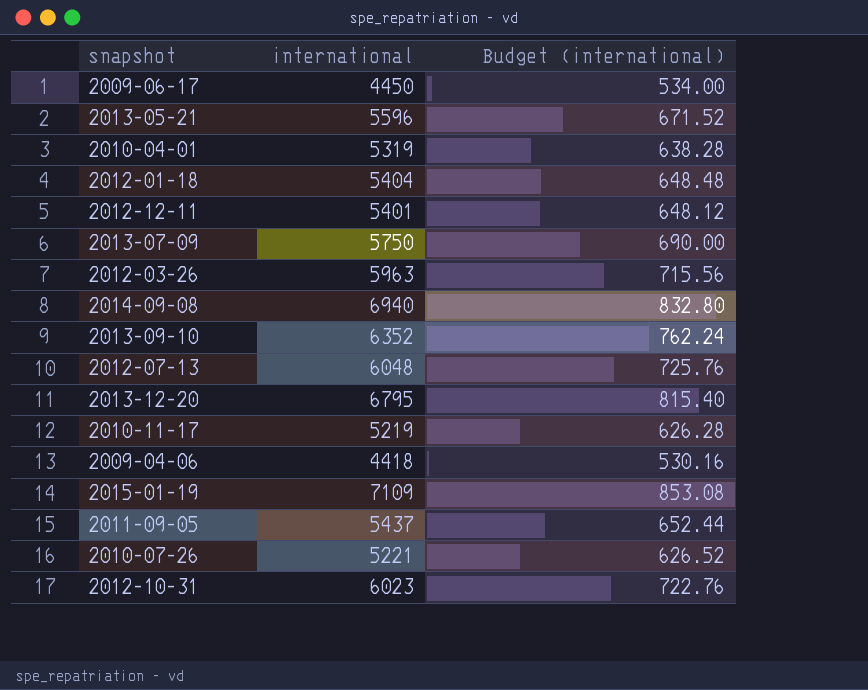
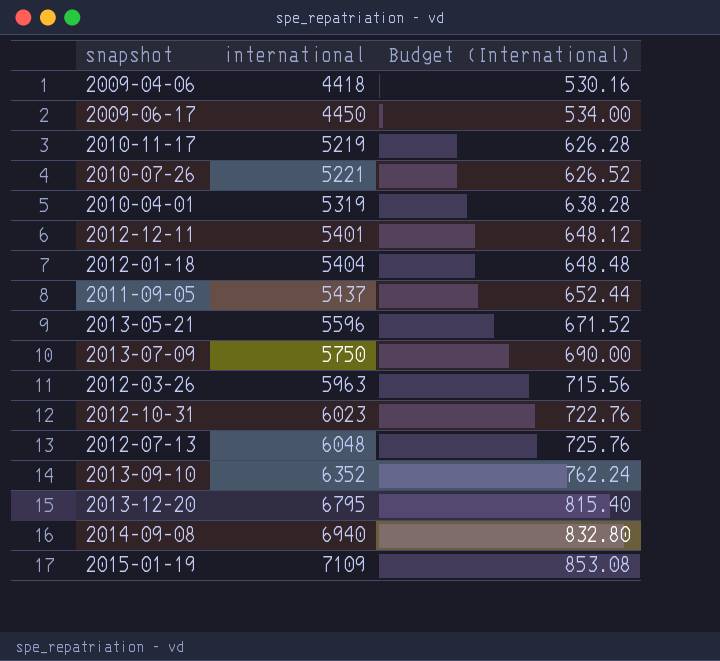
row order: none -> international ascending
column name: Budget (international) -> Budget (International)

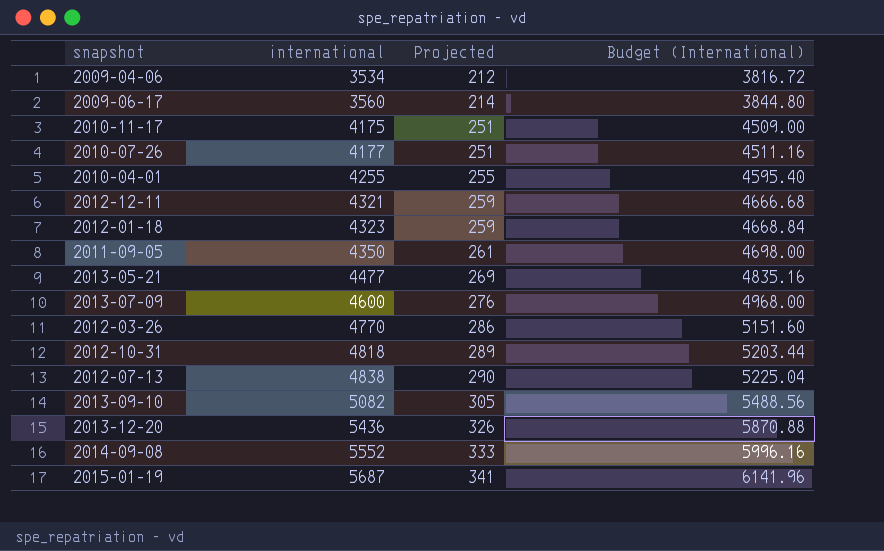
column Projected | formula: none -> [international] * 0.06
column Budget (International) | formula: [international] * 0.12 -> [international] * 1.08
2009-04-06 | international: 4418 -> 3534
2009-06-17 | international: 4450 -> 3560
2010-11-17 | international: 5219 -> 4175
2010-07-26 | international: 5221 -> 4177
2010-04-01 | international: 5319 -> 4255
2012-12-11 | international: 5401 -> 4321
2012-01-18 | international: 5404 -> 4323
2011-09-05 | international: 5437 -> 4350
2013-05-21 | international: 5596 -> 4477
2013-07-09 | international: 5750 -> 4600
2012-03-26 | international: 5963 -> 4770
2012-10-31 | international: 6023 -> 4818
2012-07-13 | international: 6048 -> 4838
2013-09-10 | international: 6352 -> 5082
2013-12-20 | international: 6795 -> 5436
2014-09-08 | international: 6940 -> 5552
2015-01-19 | international: 7109 -> 5687

